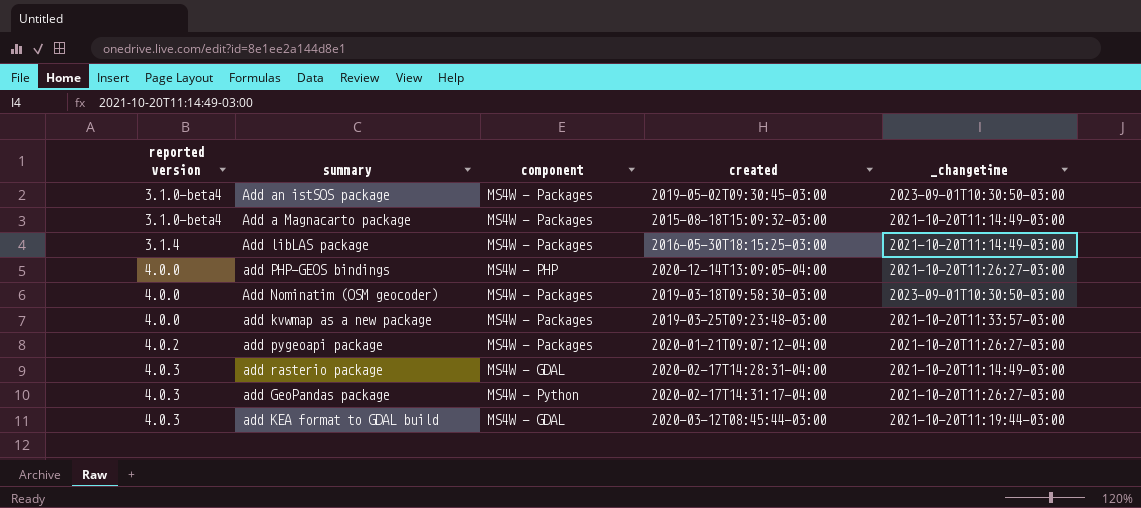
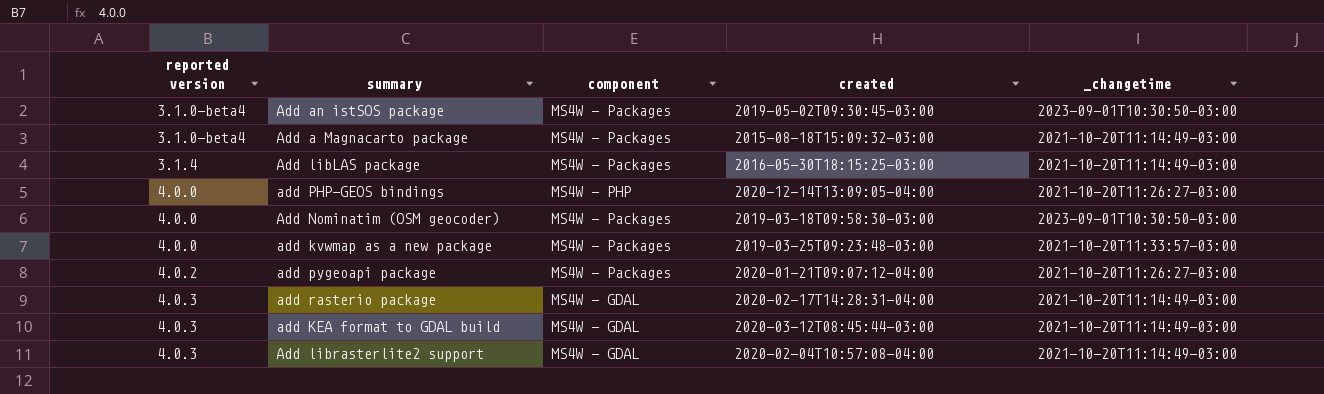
row add GeoPandas package: 4.0.3 | MS4W - Python | 2020-02-17T14:31:17-04:00 | 2021-10-20T11:26:27-03:00 -> none
add KEA format to GDAL build | _changetime: 2021-10-20T11:19:44-03:00 -> 2021-10-20T11:14:49-03:00
row Add librasterlite2 support: none -> 4.0.3 | MS4W - GDAL | 2020-02-04T10:57:08-04:00 | 2021-10-20T11:14:49-03:00

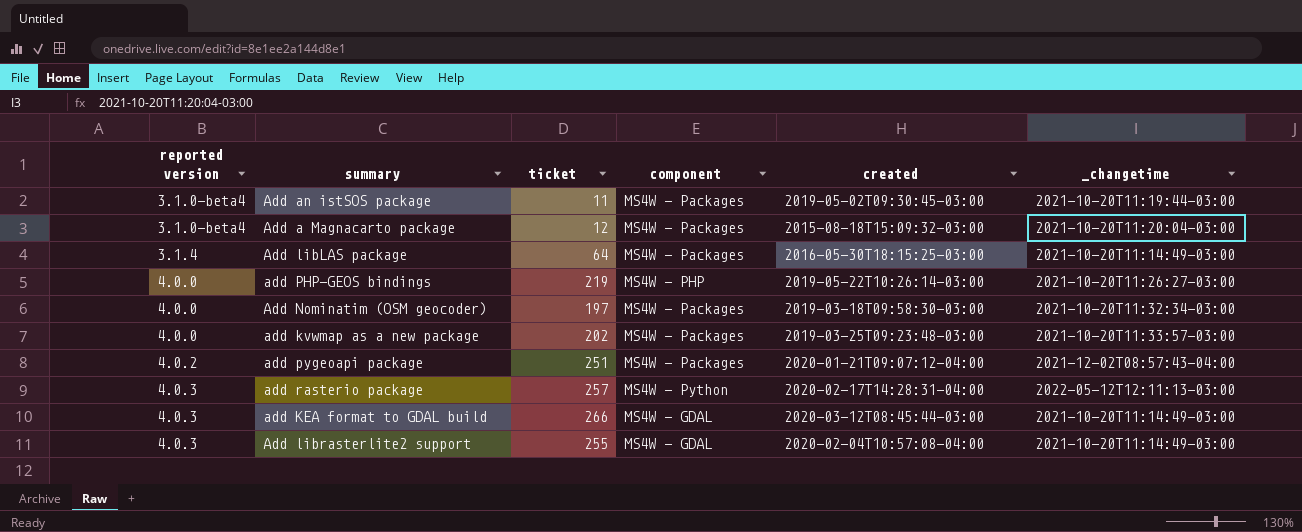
column ticket | position: none -> 3
Add an istSOS package | _changetime: 2023-09-01T10:30:50-03:00 -> 2021-10-20T11:19:44-03:00
Add a Magnacarto package | _changetime: 2021-10-20T11:14:49-03:00 -> 2021-10-20T11:20:04-03:00
add PHP-GEOS bindings | created: 2020-12-14T13:09:05-04:00 -> 2019-05-22T10:26:14-03:00
Add Nominatim (OSM geocoder) | _changetime: 2023-09-01T10:30:50-03:00 -> 2021-10-20T11:32:34-03:00
add pygeoapi package | _changetime: 2021-10-20T11:26:27-03:00 -> 2021-12-02T08:57:43-04:00
add rasterio package | component: MS4W - GDAL -> MS4W - Python
add rasterio package | _changetime: 2021-10-20T11:14:49-03:00 -> 2022-05-12T12:11:13-03:00

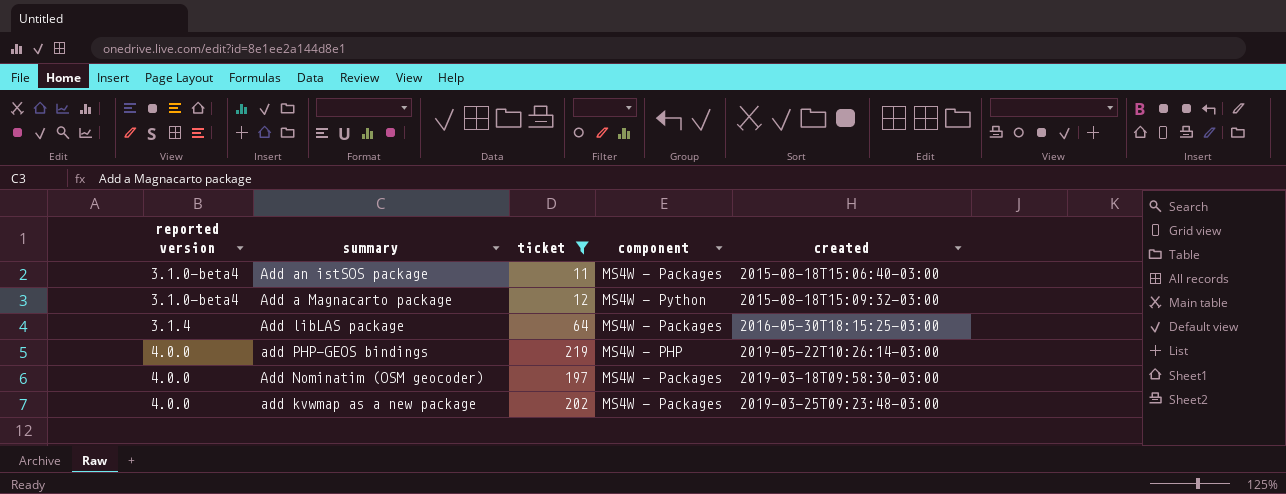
filter: none -> ticket <= 219
column _changetime | position: 6 -> none
Add an istSOS package | created: 2019-05-02T09:30:45-03:00 -> 2015-08-18T15:06:40-03:00
Add a Magnacarto package | component: MS4W - Packages -> MS4W - Python

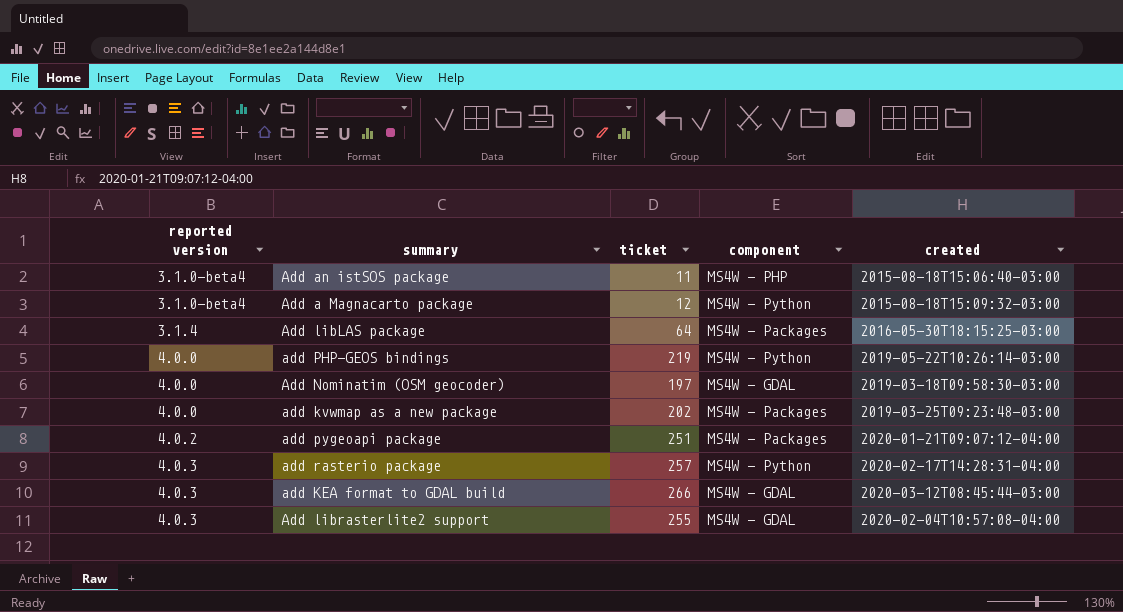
filter: ticket <= 219 -> none
Add an istSOS package | component: MS4W - Packages -> MS4W - PHP
add PHP-GEOS bindings | component: MS4W - PHP -> MS4W - Python
Add Nominatim (OSM geocoder) | component: MS4W - Packages -> MS4W - GDAL

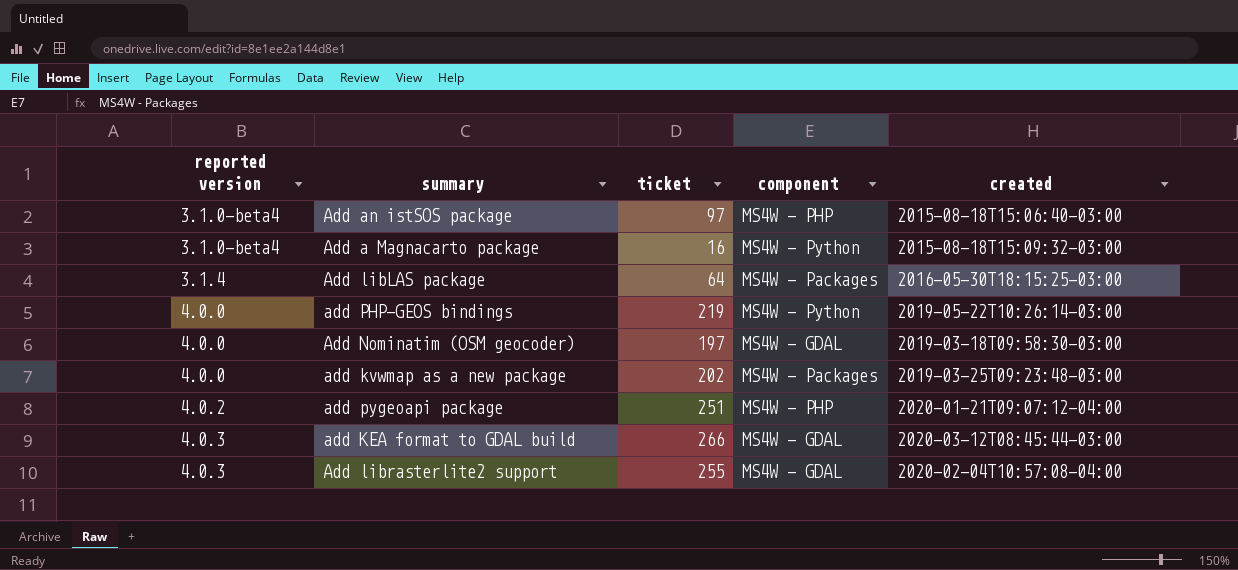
row add rasterio package: 4.0.3 | 257 | MS4W - Python | 2020-02-17T14:28:31-04:00 -> none
Add an istSOS package | ticket: 11 -> 97
Add a Magnacarto package | ticket: 12 -> 16
add pygeoapi package | component: MS4W - Packages -> MS4W - PHP

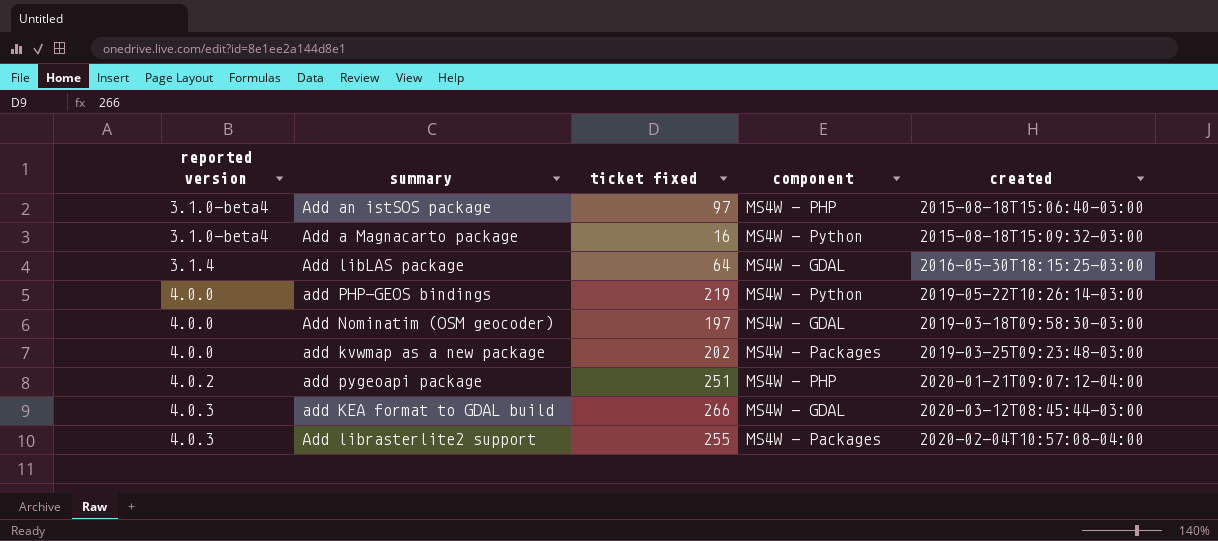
column name: ticket -> ticket fixed
Add libLAS package | component: MS4W - Packages -> MS4W - GDAL
Add librasterlite2 support | component: MS4W - GDAL -> MS4W - Packages

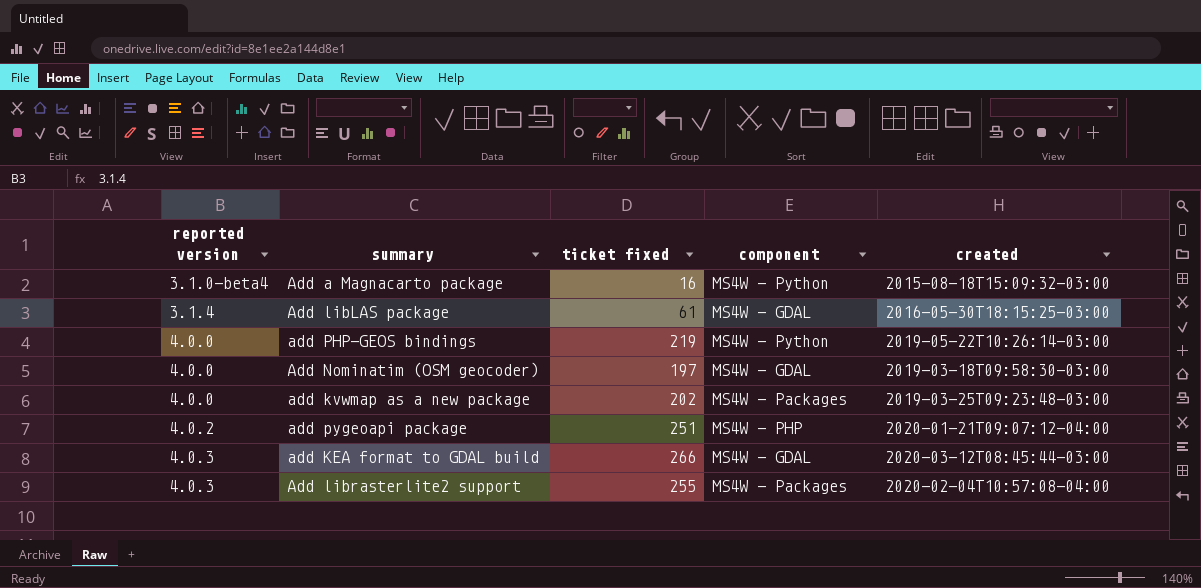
row Add an istSOS package: 3.1.0-beta4 | 97 | MS4W - PHP | 2015-08-18T15:06:40-03:00 -> none
Add libLAS package | ticket fixed: 64 -> 61

